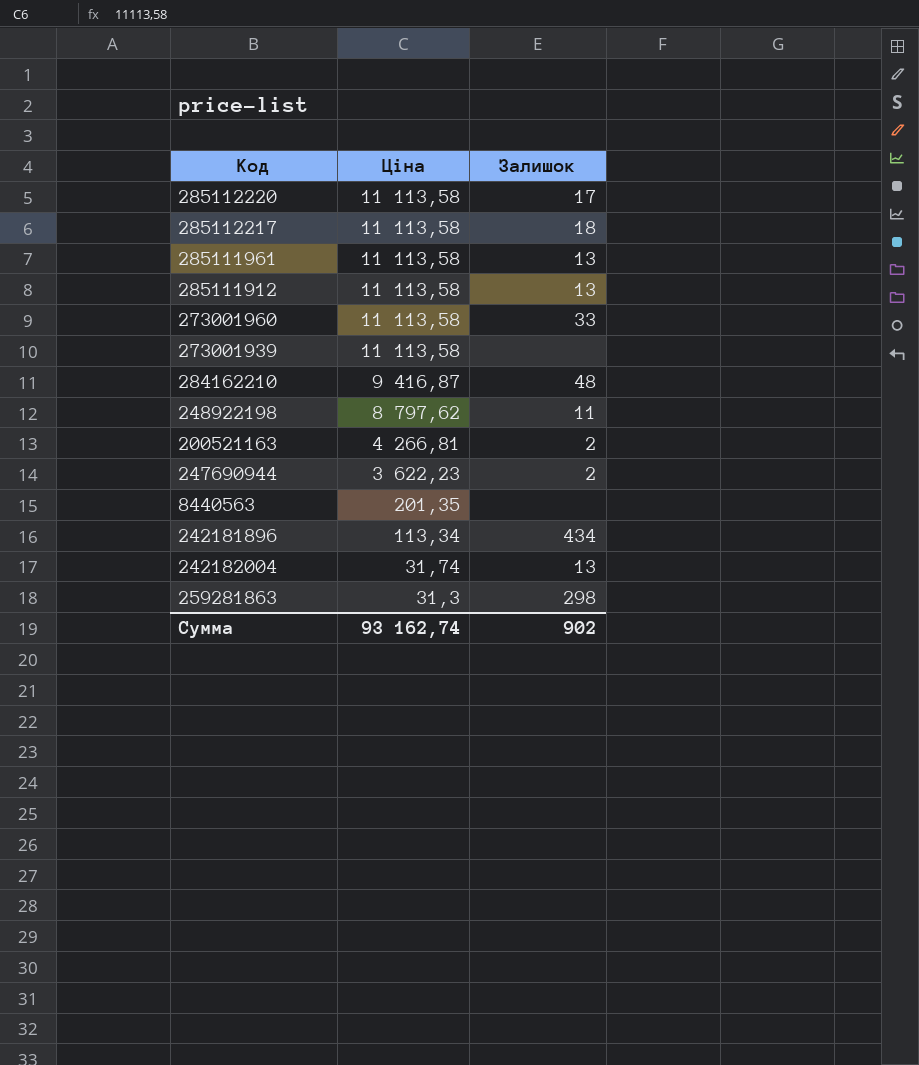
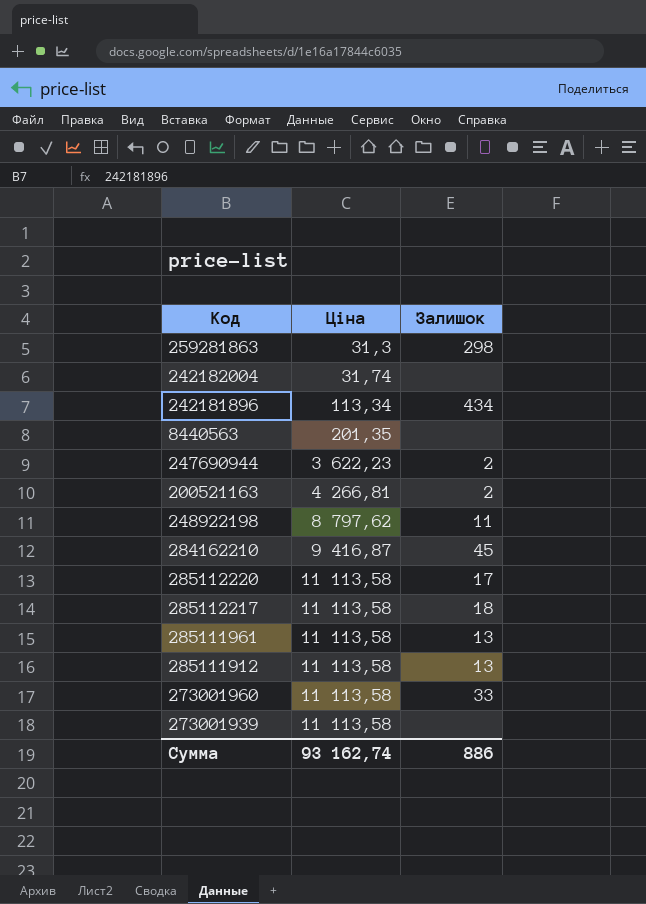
row order: Ціна descending -> Ціна ascending
242182004 | Залишок: 13 -> none
284162210 | Залишок: 48 -> 45
Сумма | Залишок: 902 -> 886

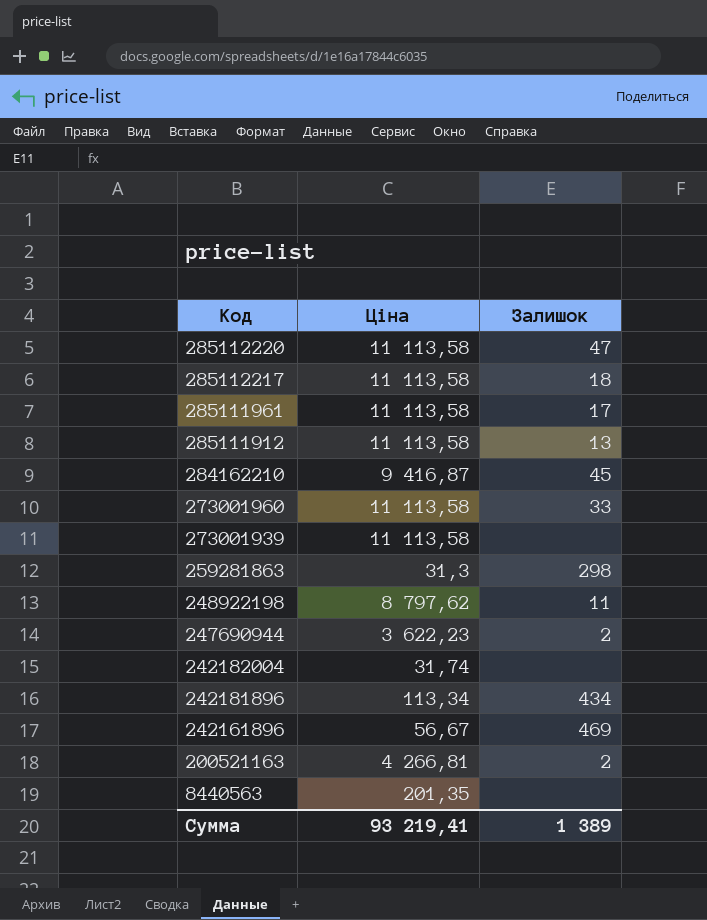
row order: Ціна ascending -> Код descending
285112220 | Залишок: 17 -> 47
285111961 | Залишок: 13 -> 17
row 242161896: none -> 56,67 | 469
Сумма | Ціна: 93 162,74 -> 93 219,41
Сумма | Залишок: 886 -> 1 389

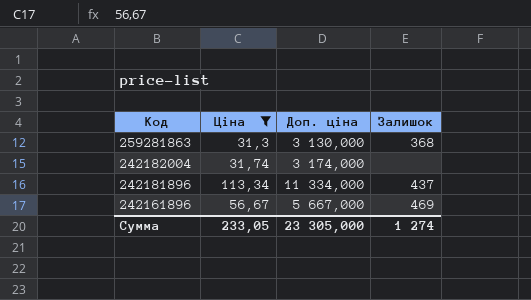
filter: none -> Ціна <= 113,34
column Доп. ціна | position: none -> 3
259281863 | Залишок: 298 -> 368
242181896 | Залишок: 434 -> 437
Сумма | Ціна: 93 219,41 -> 233,05
Сумма | Залишок: 1 389 -> 1 274

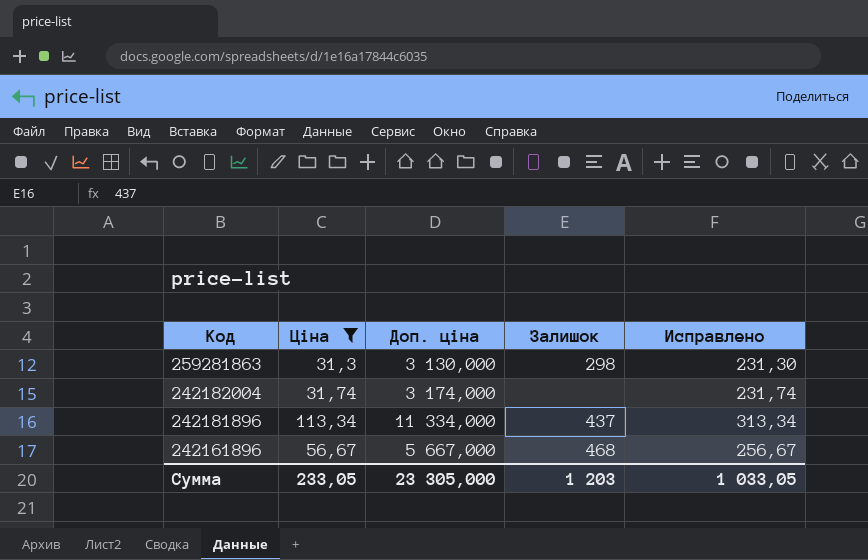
column Исправлено | formula: none -> [Ціна] + 200
259281863 | Залишок: 368 -> 298
242161896 | Залишок: 469 -> 468
Сумма | Залишок: 1 274 -> 1 203

